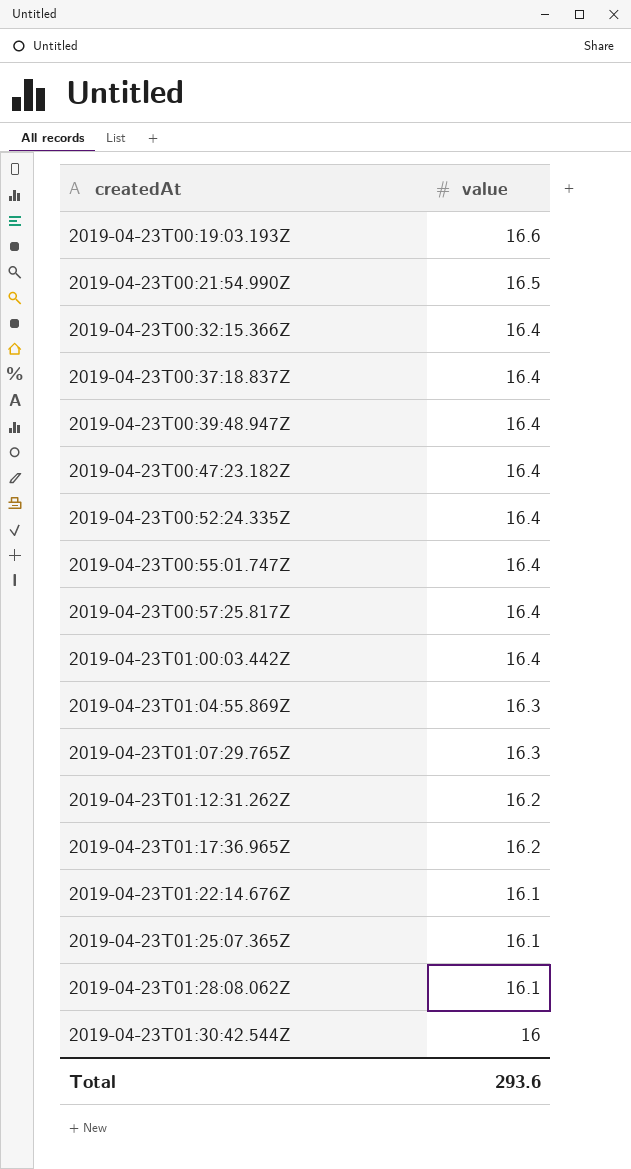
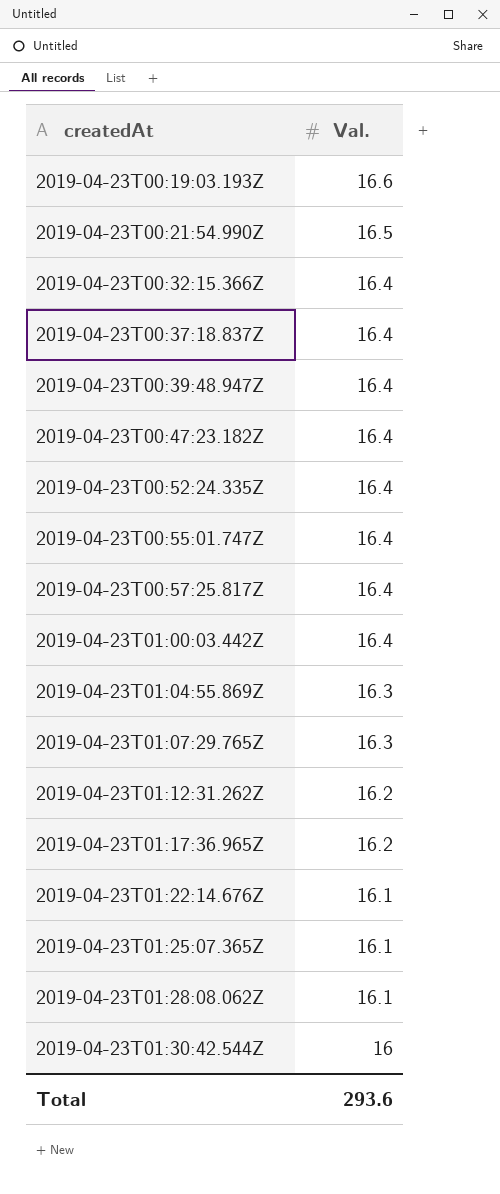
column name: value -> Val.

